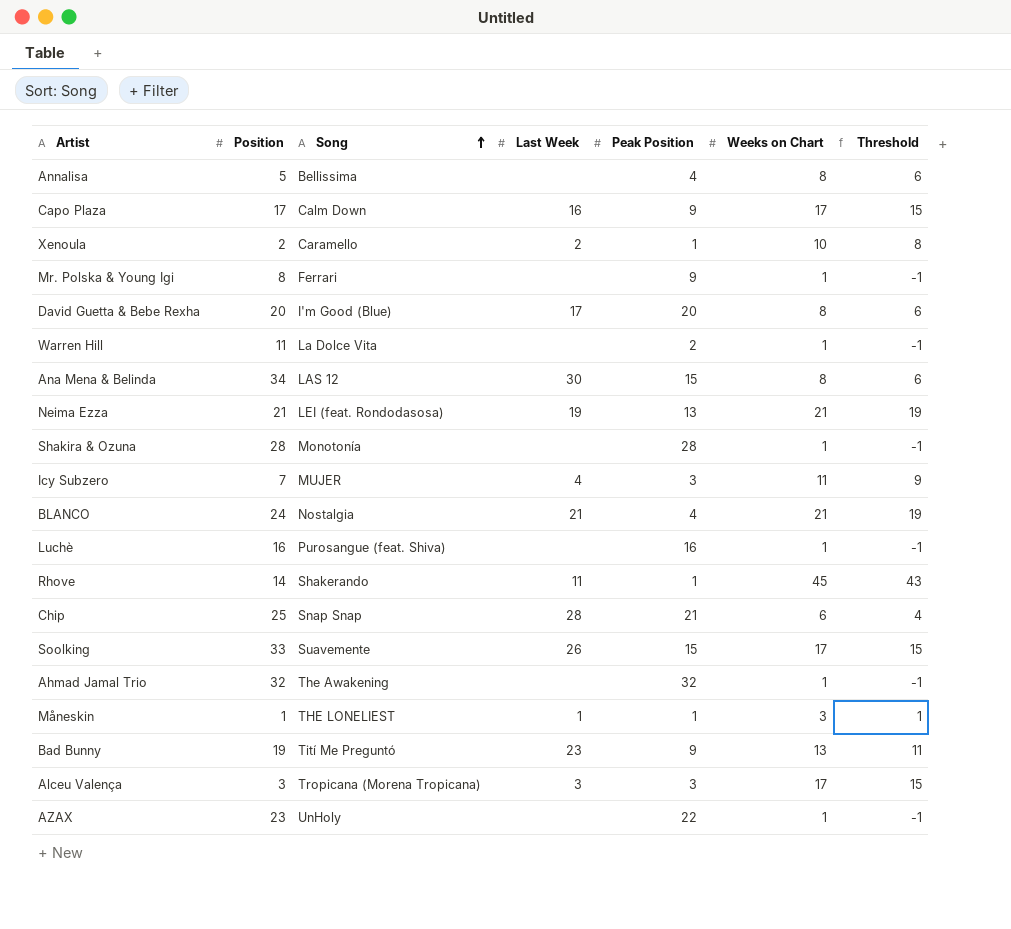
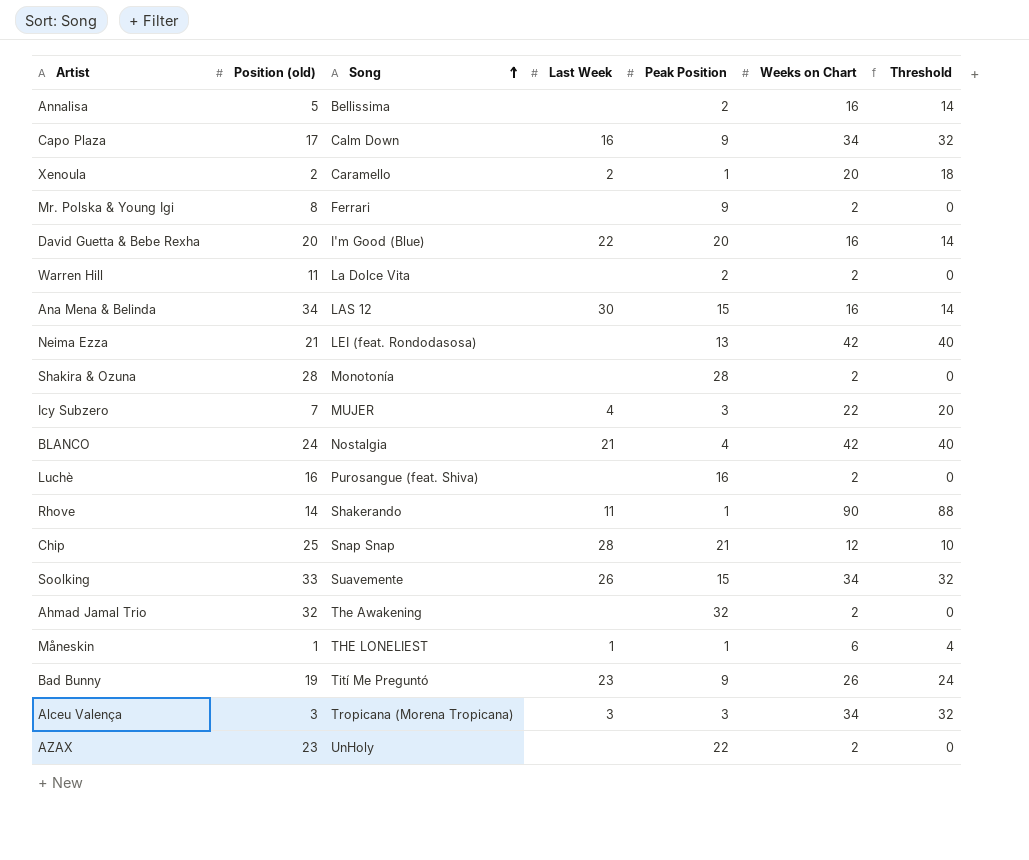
column name: Position -> Position (old)
Annalisa | Peak Position: 4 -> 2
Annalisa | Weeks on Chart: 8 -> 16
Annalisa | Threshold: 6 -> 14
Capo Plaza | Weeks on Chart: 17 -> 34
Capo Plaza | Threshold: 15 -> 32
Xenoula | Weeks on Chart: 10 -> 20
Xenoula | Threshold: 8 -> 18
Mr. Polska & Young Igi | Weeks on Chart: 1 -> 2
Mr. Polska & Young Igi | Threshold: -1 -> 0
David Guetta & Bebe Rexha | Last Week: 17 -> 22
David Guetta & Bebe Rexha | Weeks on Chart: 8 -> 16
David Guetta & Bebe Rexha | Threshold: 6 -> 14
Warren Hill | Weeks on Chart: 1 -> 2
Warren Hill | Threshold: -1 -> 0
Ana Mena & Belinda | Weeks on Chart: 8 -> 16
Ana Mena & Belinda | Threshold: 6 -> 14
Neima Ezza | Last Week: 19 -> none
Neima Ezza | Weeks on Chart: 21 -> 42
Neima Ezza | Threshold: 19 -> 40
Shakira & Ozuna | Weeks on Chart: 1 -> 2
Shakira & Ozuna | Threshold: -1 -> 0
Icy Subzero | Weeks on Chart: 11 -> 22
Icy Subzero | Threshold: 9 -> 20
BLANCO | Weeks on Chart: 21 -> 42
BLANCO | Threshold: 19 -> 40
Luchè | Weeks on Chart: 1 -> 2
Luchè | Threshold: -1 -> 0
Rhove | Weeks on Chart: 45 -> 90
Rhove | Threshold: 43 -> 88
Chip | Weeks on Chart: 6 -> 12
Chip | Threshold: 4 -> 10
Soolking | Weeks on Chart: 17 -> 34
Soolking | Threshold: 15 -> 32
Ahmad Jamal Trio | Weeks on Chart: 1 -> 2
Ahmad Jamal Trio | Threshold: -1 -> 0
Måneskin | Weeks on Chart: 3 -> 6
Måneskin | Threshold: 1 -> 4
Bad Bunny | Weeks on Chart: 13 -> 26
Bad Bunny | Threshold: 11 -> 24
Alceu Valença | Weeks on Chart: 17 -> 34
Alceu Valença | Threshold: 15 -> 32
AZAX | Weeks on Chart: 1 -> 2
AZAX | Threshold: -1 -> 0

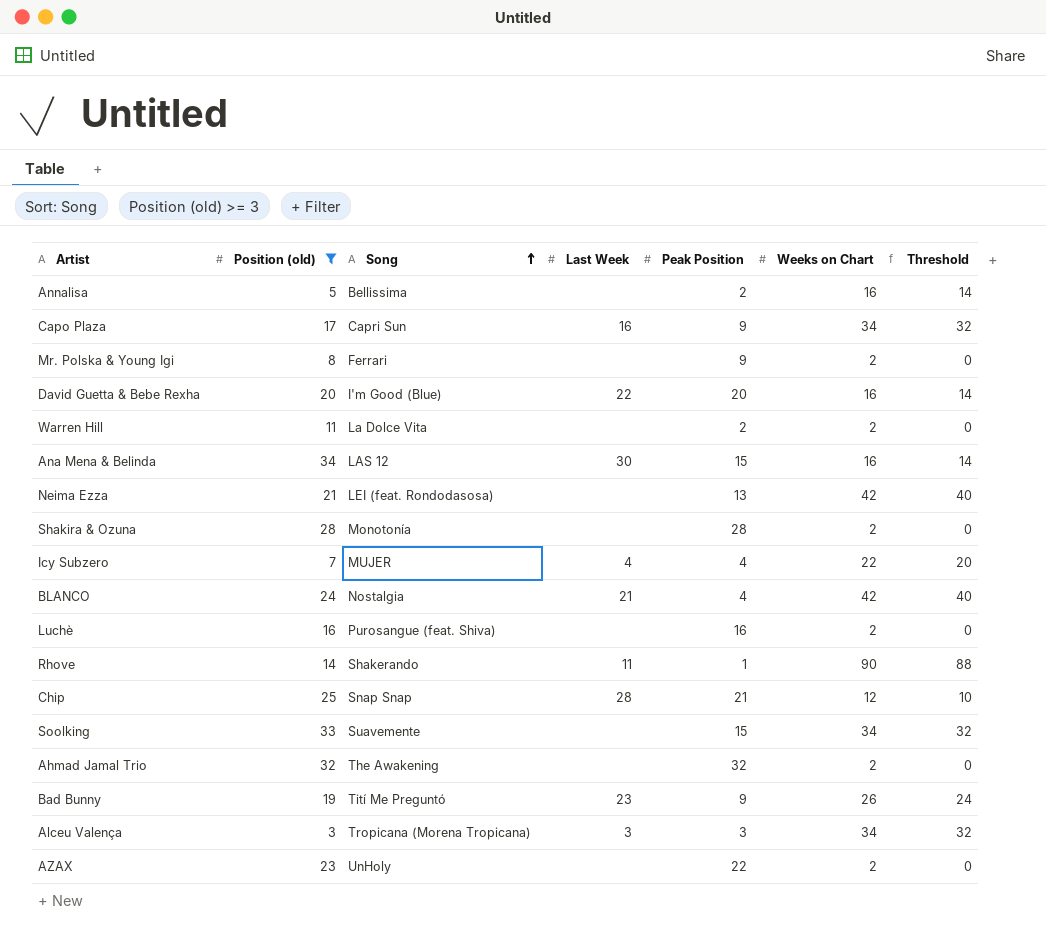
filter: none -> Position (old) >= 3
Capo Plaza | Song: Calm Down -> Capri Sun
Icy Subzero | Peak Position: 3 -> 4
Soolking | Last Week: 26 -> none

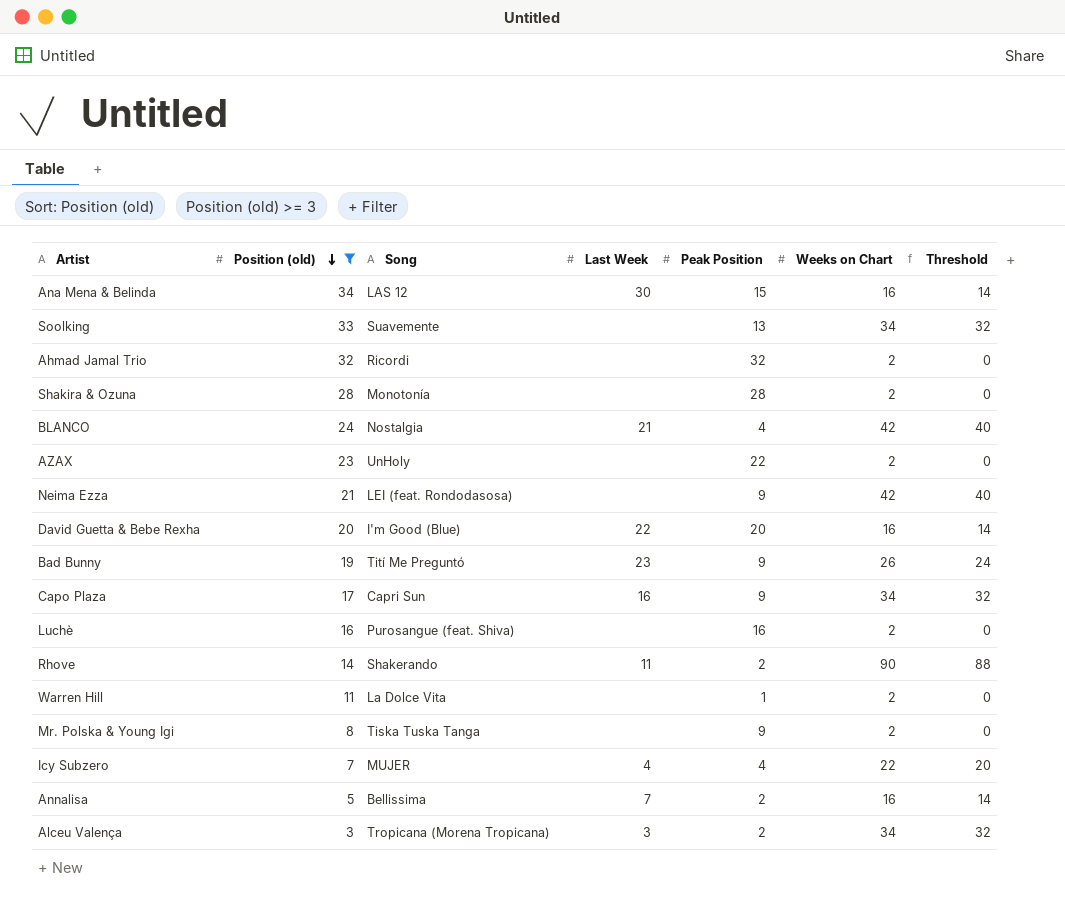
row order: Song ascending -> Position (old) descending
row Chip: 25 | Snap Snap | 28 | 21 | 12 | 10 -> none
Soolking | Peak Position: 15 -> 13
Ahmad Jamal Trio | Song: The Awakening -> Ricordi
Neima Ezza | Peak Position: 13 -> 9
Rhove | Peak Position: 1 -> 2
Warren Hill | Peak Position: 2 -> 1
Mr. Polska & Young Igi | Song: Ferrari -> Tiska Tuska Tanga
Annalisa | Last Week: none -> 7
Alceu Valença | Peak Position: 3 -> 2

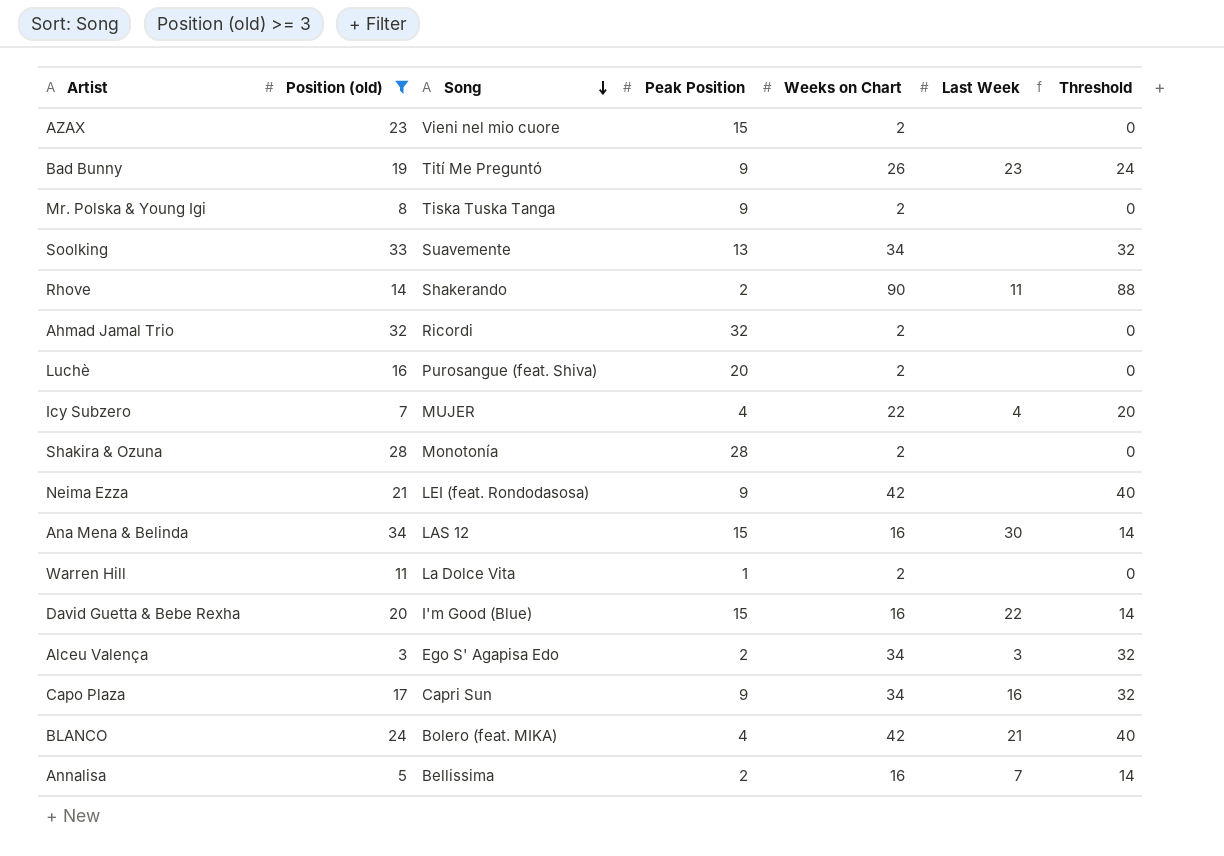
row order: Position (old) descending -> Song descending
column Last Week | position: 4 -> 6
AZAX | Song: UnHoly -> Vieni nel mio cuore
AZAX | Peak Position: 22 -> 15
Luchè | Peak Position: 16 -> 20
David Guetta & Bebe Rexha | Peak Position: 20 -> 15
Alceu Valença | Song: Tropicana (Morena Tropicana) -> Ego S' Agapisa Edo
BLANCO | Song: Nostalgia -> Bolero (feat. MIKA)

